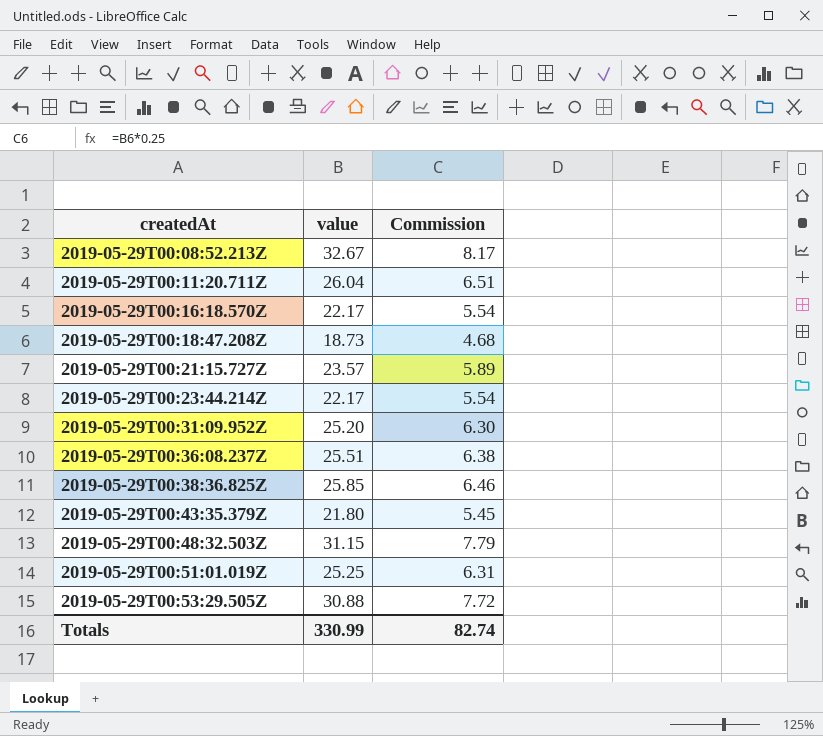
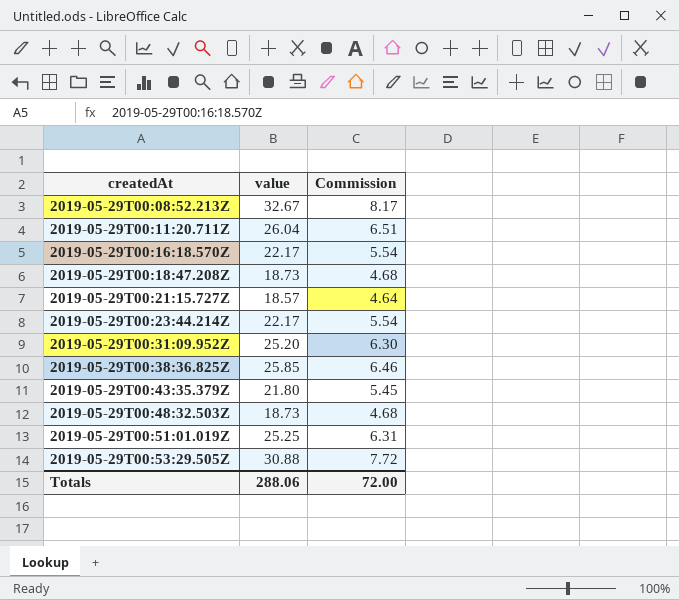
row 2019-05-29T00:36:08.237Z: 25.51 | 6.38 -> none
2019-05-29T00:21:15.727Z | value: 23.57 -> 18.57
2019-05-29T00:21:15.727Z | Commission: 5.89 -> 4.64
2019-05-29T00:48:32.503Z | value: 31.15 -> 18.73
2019-05-29T00:48:32.503Z | Commission: 7.79 -> 4.68
Totals | value: 330.99 -> 288.06
Totals | Commission: 82.74 -> 72.00

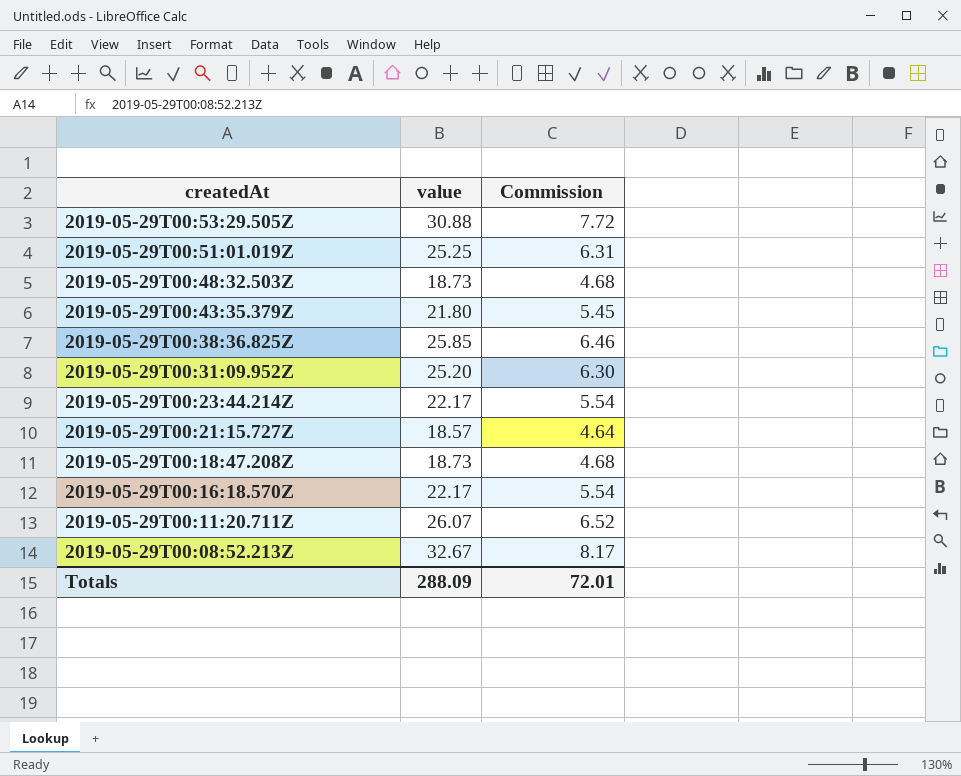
row order: createdAt ascending -> createdAt descending
2019-05-29T00:11:20.711Z | value: 26.04 -> 26.07
2019-05-29T00:11:20.711Z | Commission: 6.51 -> 6.52
Totals | value: 288.06 -> 288.09
Totals | Commission: 72.00 -> 72.01

